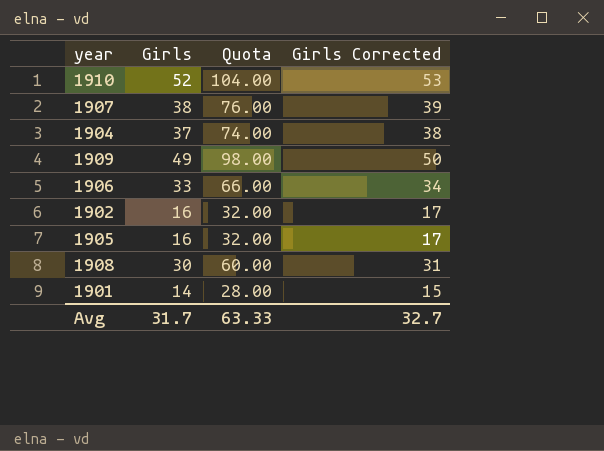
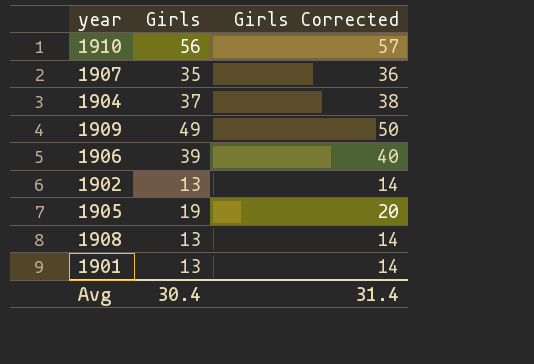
column Quota | formula: [Girls] * 2 -> none
1910 | Girls: 52 -> 56
1910 | Girls Corrected: 53 -> 57
1907 | Girls: 38 -> 35
1907 | Girls Corrected: 39 -> 36
1906 | Girls: 33 -> 39
1906 | Girls Corrected: 34 -> 40
1902 | Girls: 16 -> 13
1902 | Girls Corrected: 17 -> 14
1905 | Girls: 16 -> 19
1905 | Girls Corrected: 17 -> 20
1908 | Girls: 30 -> 13
1908 | Girls Corrected: 31 -> 14
1901 | Girls: 14 -> 13
1901 | Girls Corrected: 15 -> 14
Avg | Girls: 31.7 -> 30.4
Avg | Girls Corrected: 32.7 -> 31.4

